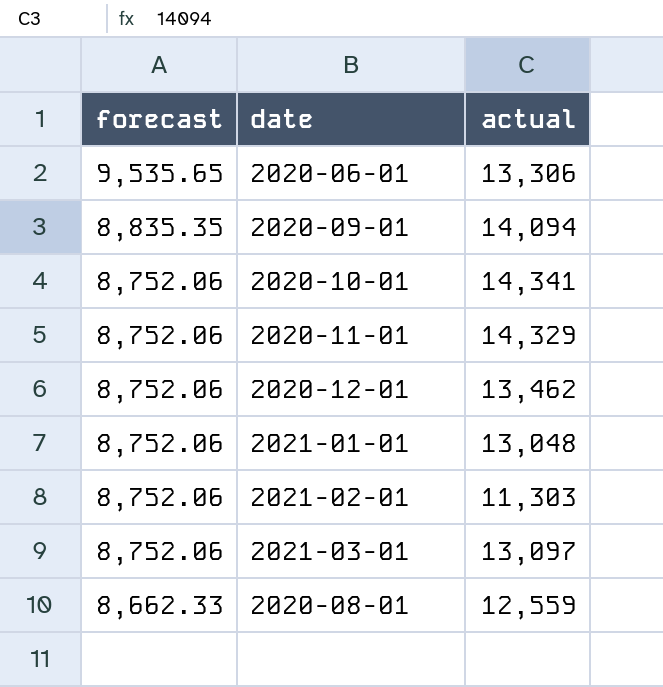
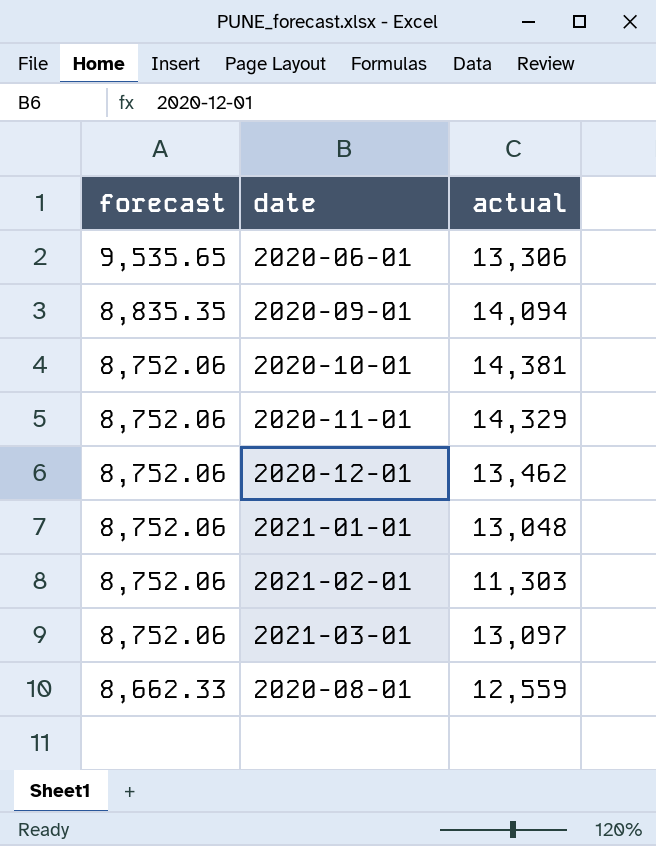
2020-10-01 | actual: 14,341 -> 14,381

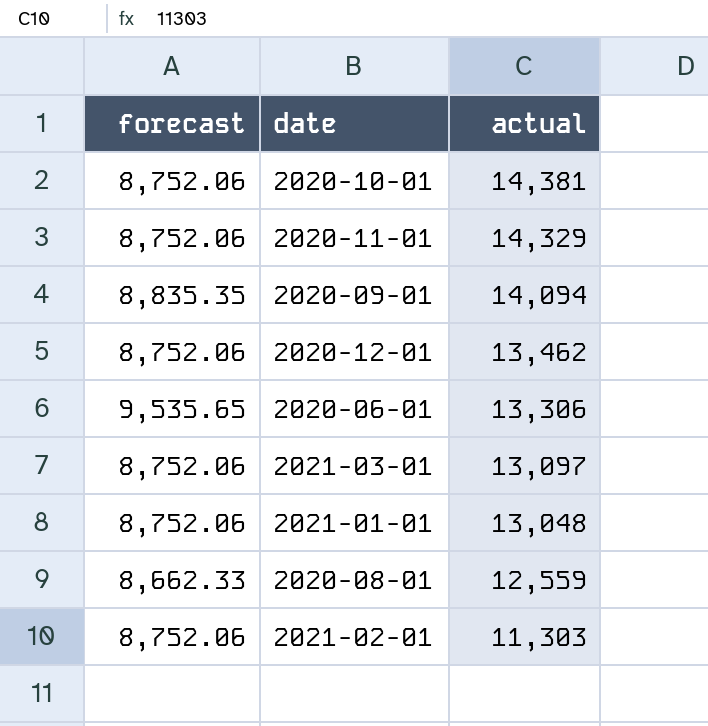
row order: forecast descending -> actual descending

